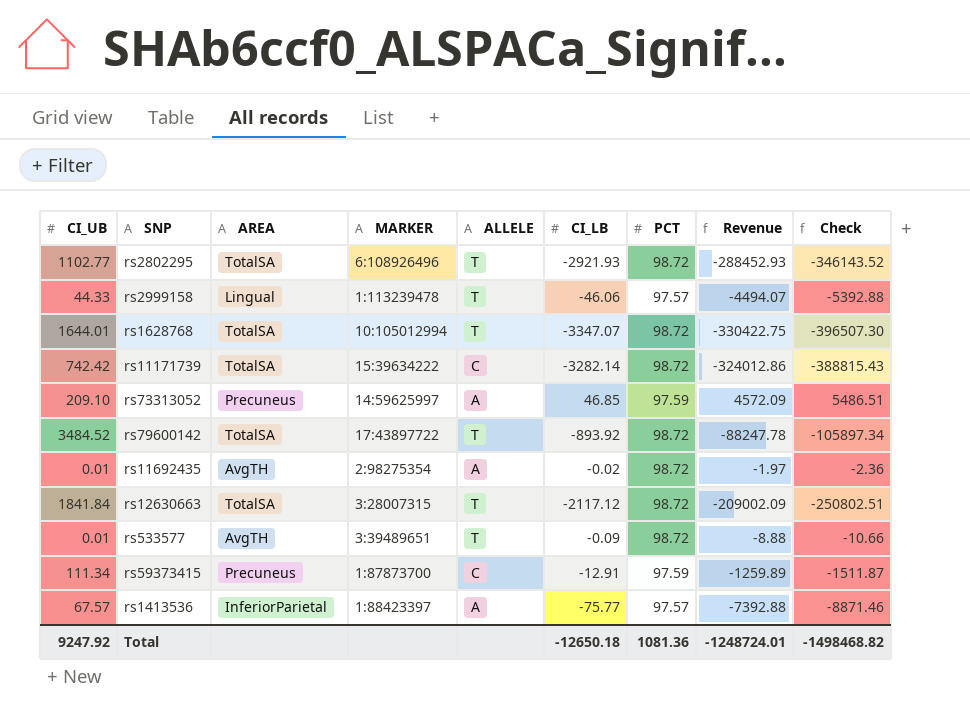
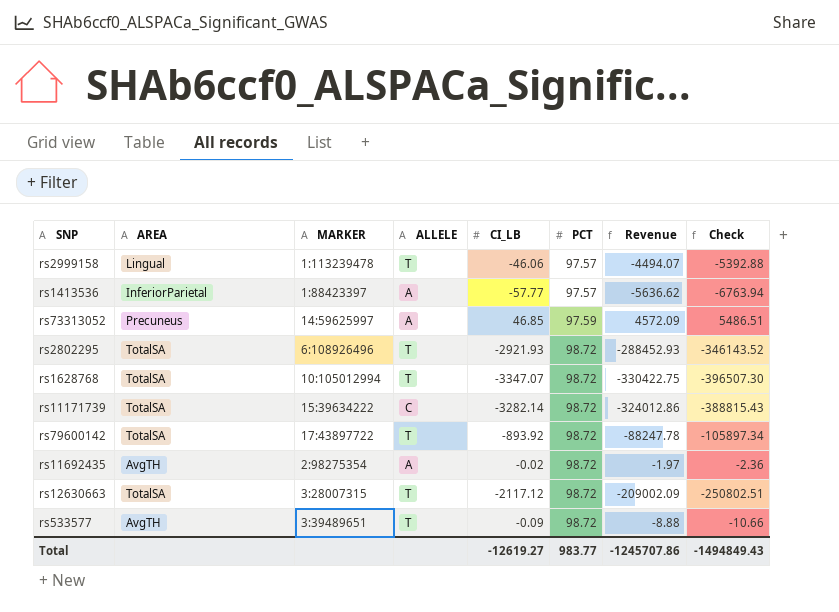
row order: none -> PCT ascending
column CI_UB | position: 1 -> none
row rs59373415: 111.34 | Precuneus | 1:87873700 | C | -12.91 | 97.59 | -1259.89 | -1511.87 -> none
rs1413536 | CI_LB: -75.77 -> -57.77
rs1413536 | Revenue: -7392.88 -> -5636.62
rs1413536 | Check: -8871.46 -> -6763.94
Total | CI_LB: -12650.18 -> -12619.27
Total | PCT: 1081.36 -> 983.77
Total | Revenue: -1248724.01 -> -1245707.86
Total | Check: -1498468.82 -> -1494849.43

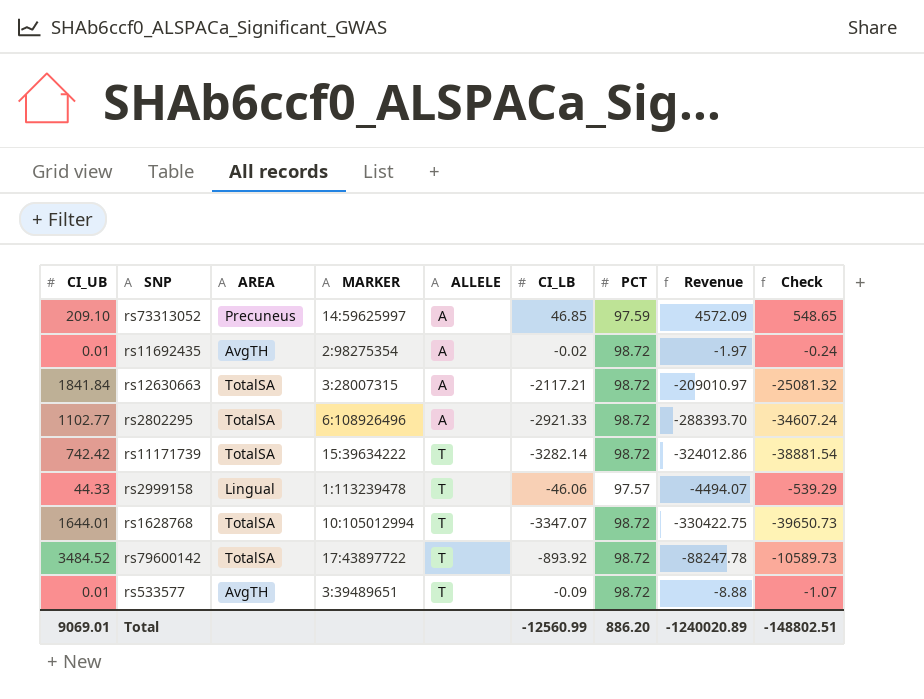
row order: PCT ascending -> ALLELE ascending
column CI_UB | position: none -> 1
column Check | formula: [Revenue] * 1.2 -> [Revenue] * 0.12
row rs1413536: InferiorParietal | 1:88423397 | A | -57.77 | 97.57 | -5636.62 | -6763.94 -> none
rs12630663 | ALLELE: T -> A
rs12630663 | CI_LB: -2117.12 -> -2117.21
rs12630663 | Revenue: -209002.09 -> -209010.97
rs2802295 | ALLELE: T -> A
rs2802295 | CI_LB: -2921.93 -> -2921.33
rs2802295 | Revenue: -288452.93 -> -288393.70
rs11171739 | ALLELE: C -> T
Total | CI_LB: -12619.27 -> -12560.99
Total | PCT: 983.77 -> 886.20
Total | Revenue: -1245707.86 -> -1240020.89
Total | Check: -1494849.43 -> -148802.51

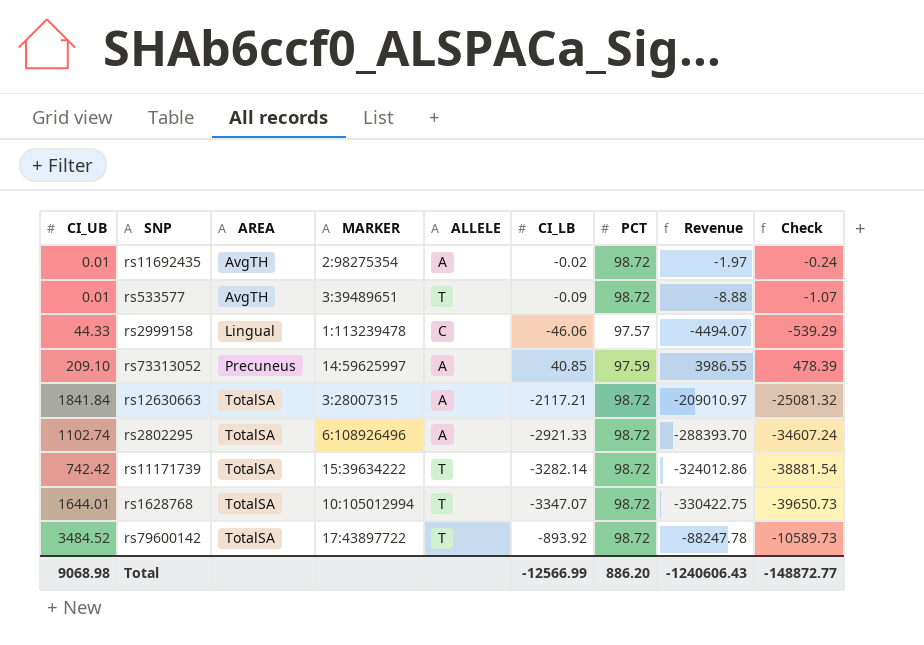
row order: ALLELE ascending -> AREA ascending
rs2999158 | ALLELE: T -> C
rs73313052 | CI_LB: 46.85 -> 40.85
rs73313052 | Revenue: 4572.09 -> 3986.55
rs73313052 | Check: 548.65 -> 478.39
rs2802295 | CI_UB: 1102.77 -> 1102.74
Total | CI_UB: 9069.01 -> 9068.98
Total | CI_LB: -12560.99 -> -12566.99
Total | Revenue: -1240020.89 -> -1240606.43
Total | Check: -148802.51 -> -148872.77

